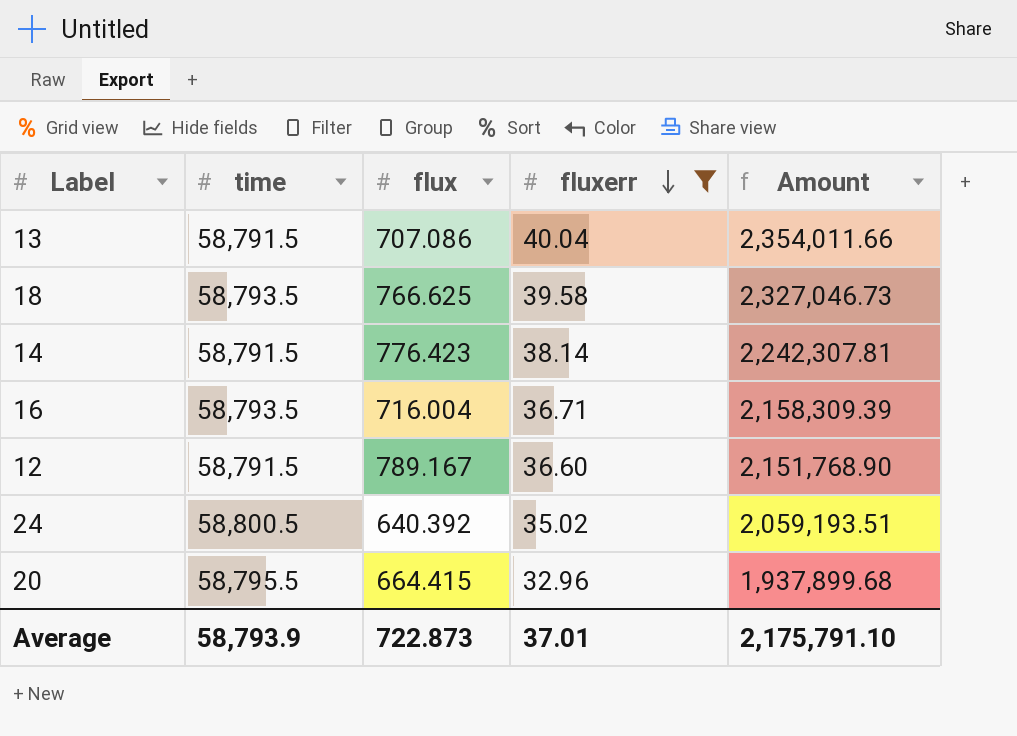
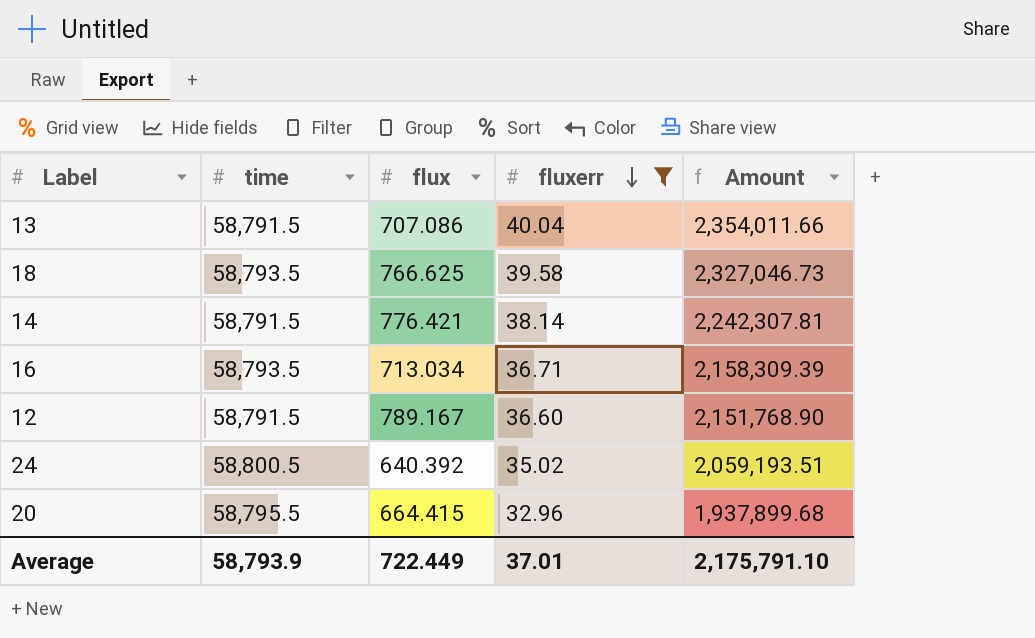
14 | flux: 776.423 -> 776.421
16 | flux: 716.004 -> 713.034
Average | flux: 722.873 -> 722.449

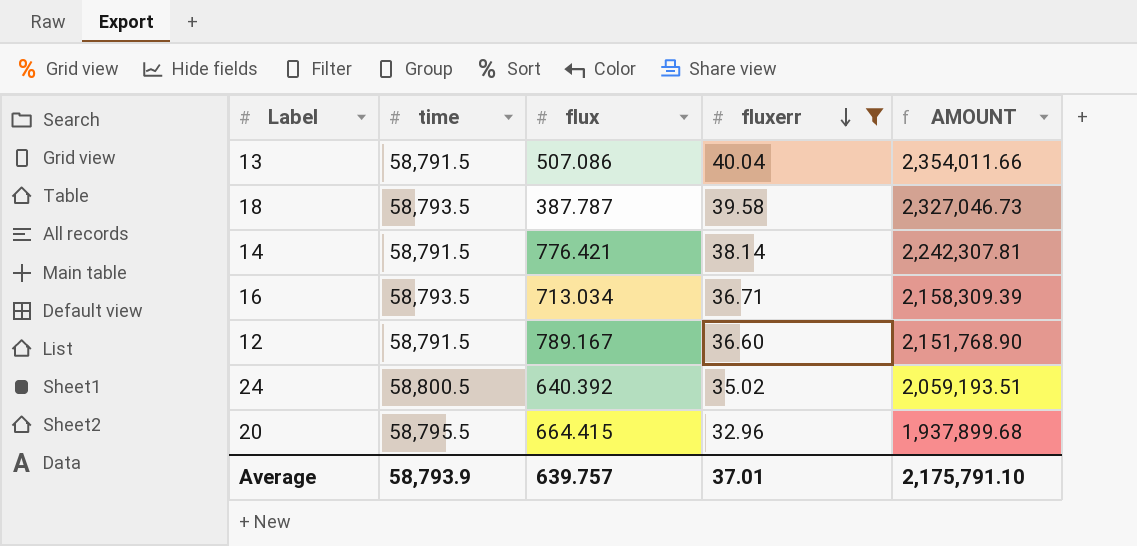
column name: Amount -> AMOUNT
13 | flux: 707.086 -> 507.086
18 | flux: 766.625 -> 387.787
Average | flux: 722.449 -> 639.757

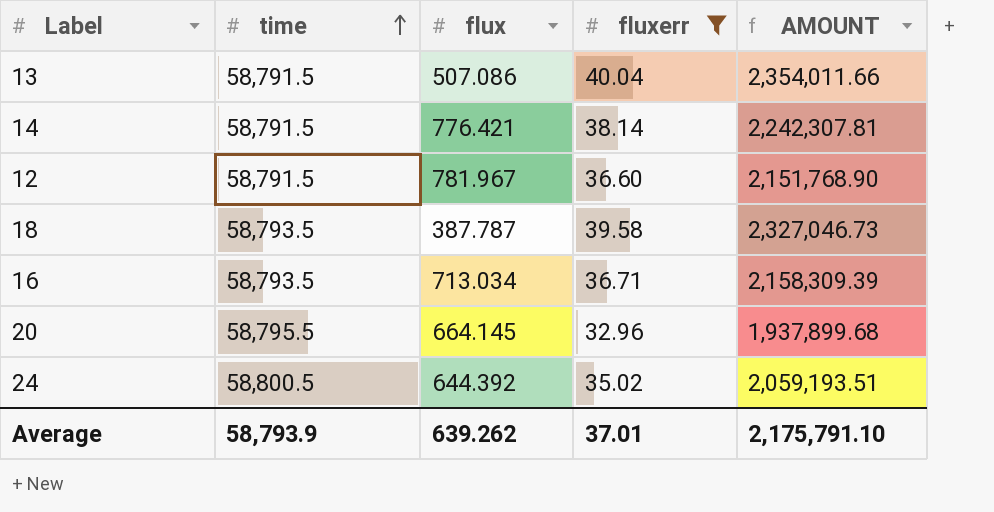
row order: fluxerr descending -> time ascending
12 | flux: 789.167 -> 781.967
20 | flux: 664.415 -> 664.145
24 | flux: 640.392 -> 644.392
Average | flux: 639.757 -> 639.262

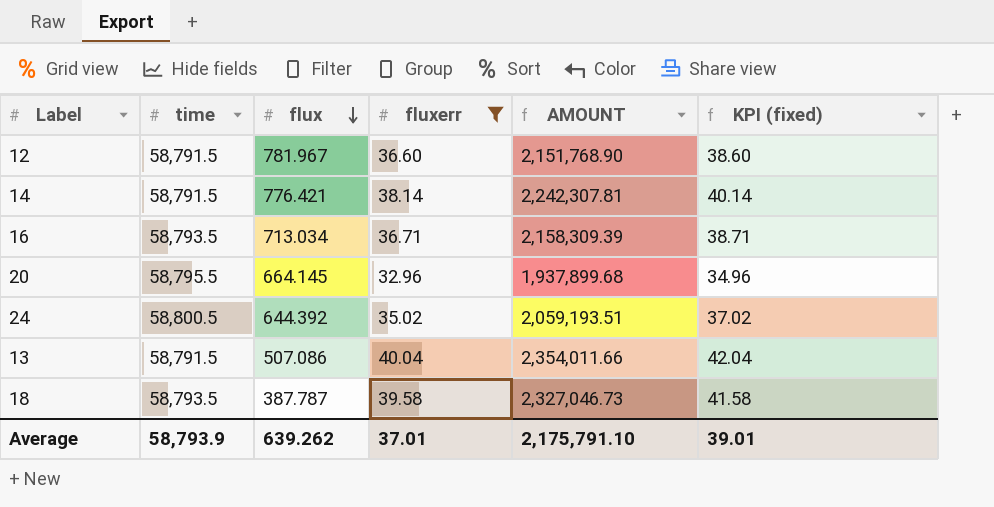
row order: time ascending -> flux descending
column KPI (fixed) | formula: none -> [fluxerr] + 2

